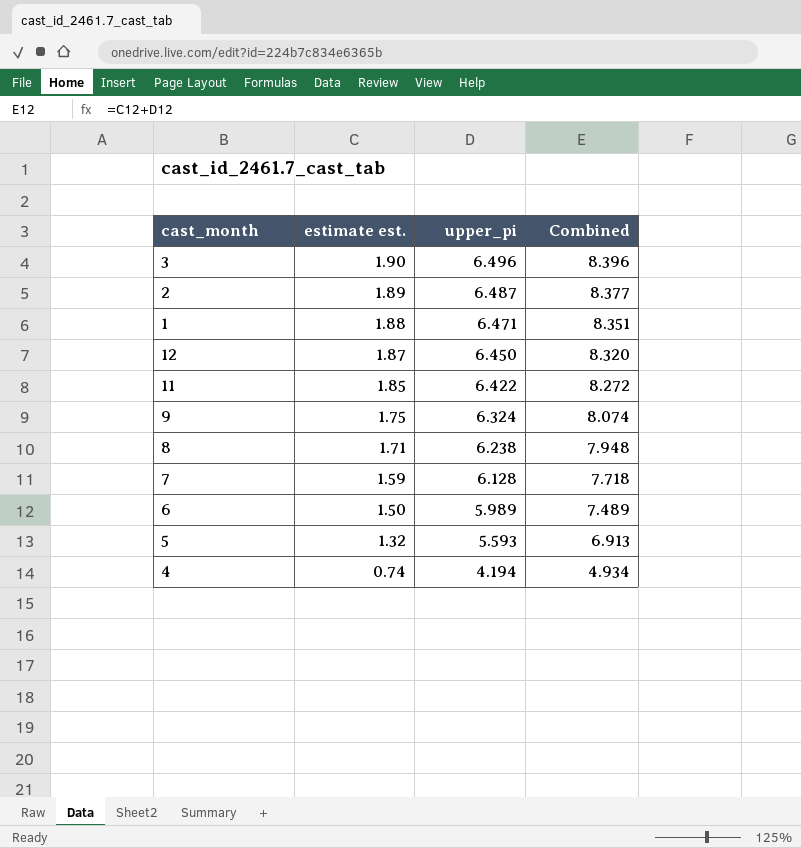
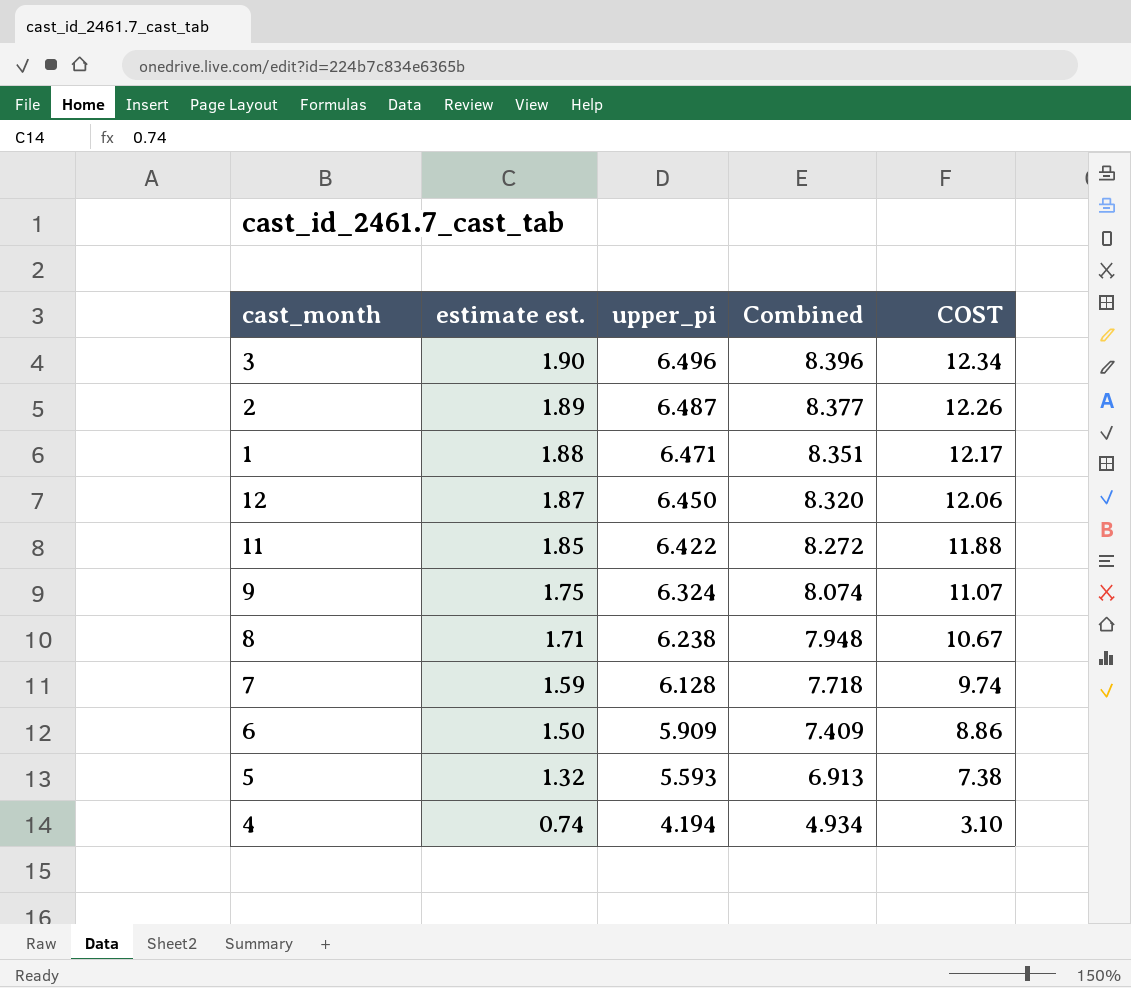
column COST | formula: none -> [estimate est.] * [upper_pi]
6 | upper_pi: 5.989 -> 5.909
6 | Combined: 7.489 -> 7.409

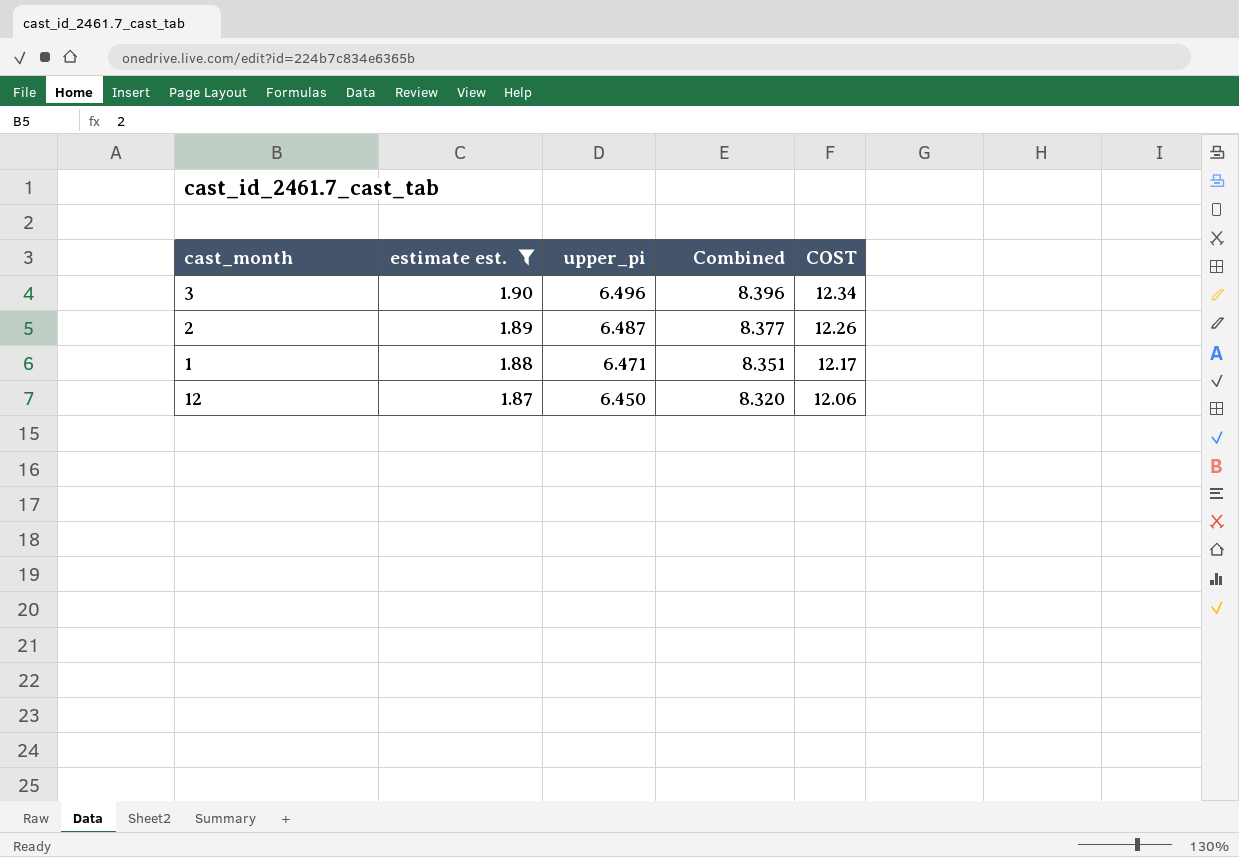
filter: none -> estimate est. >= 1.87

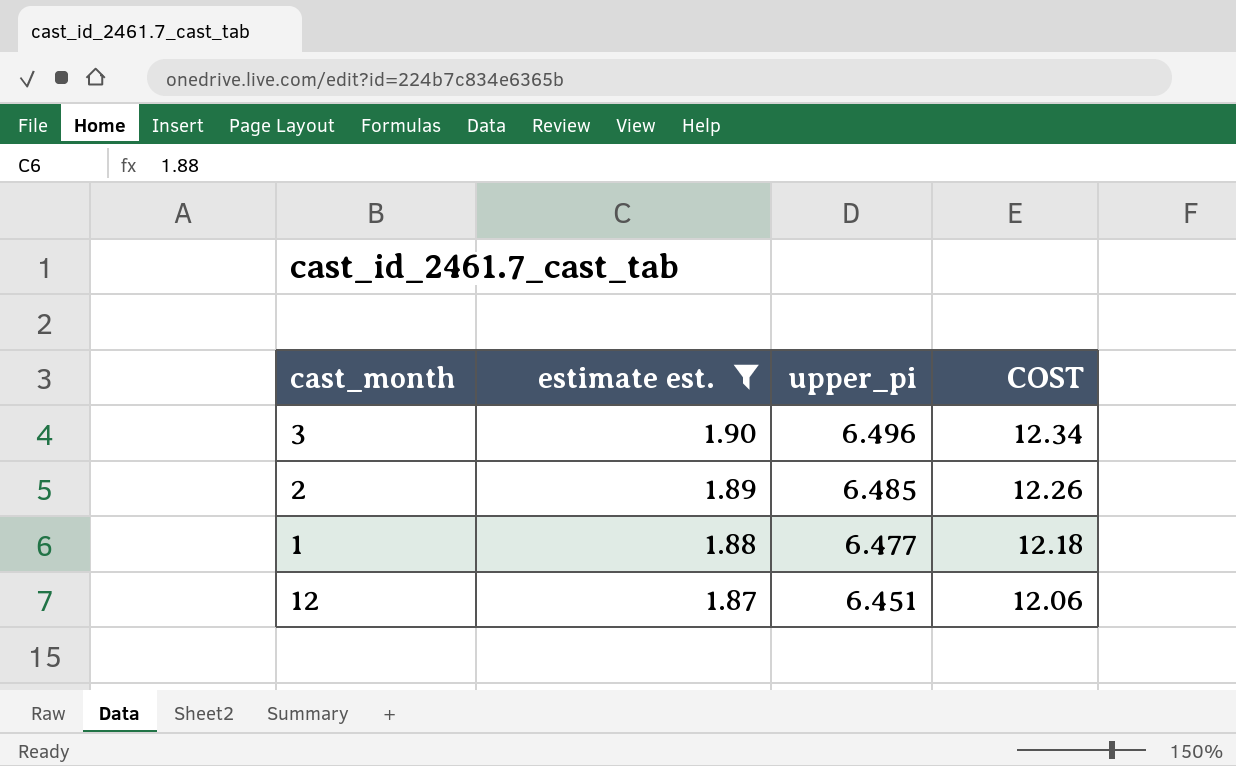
column Combined | formula: [estimate est.] + [upper_pi] -> none
2 | upper_pi: 6.487 -> 6.485
1 | upper_pi: 6.471 -> 6.477
1 | COST: 12.17 -> 12.18
12 | upper_pi: 6.450 -> 6.451

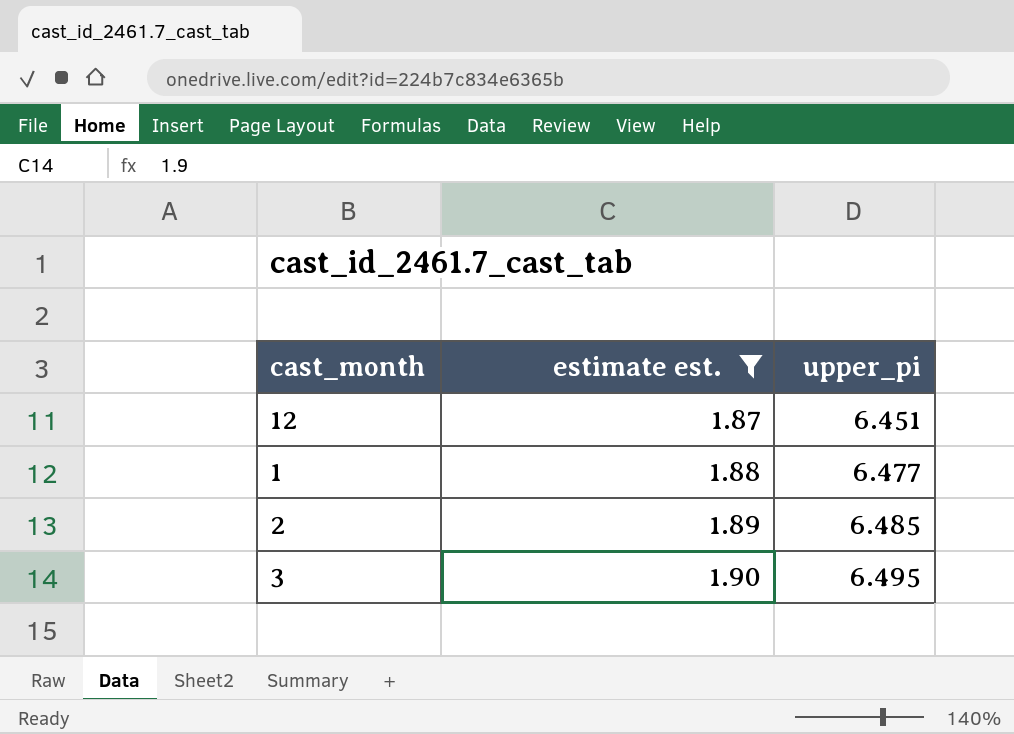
row order: estimate est. descending -> estimate est. ascending
column COST | formula: [estimate est.] * [upper_pi] -> none
3 | upper_pi: 6.496 -> 6.495

